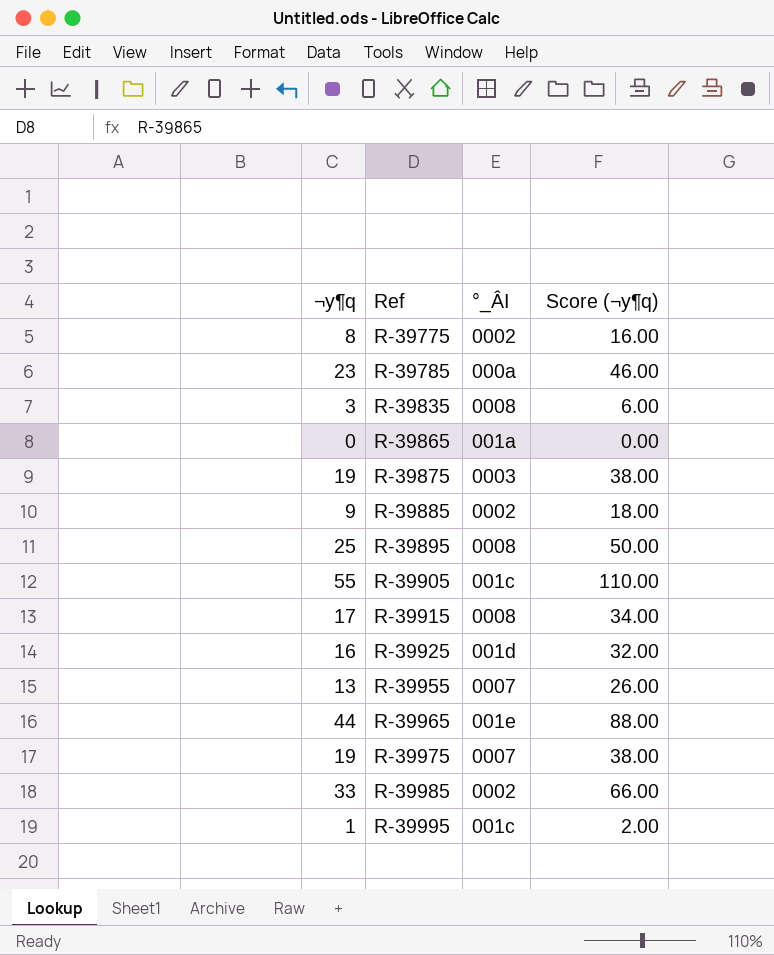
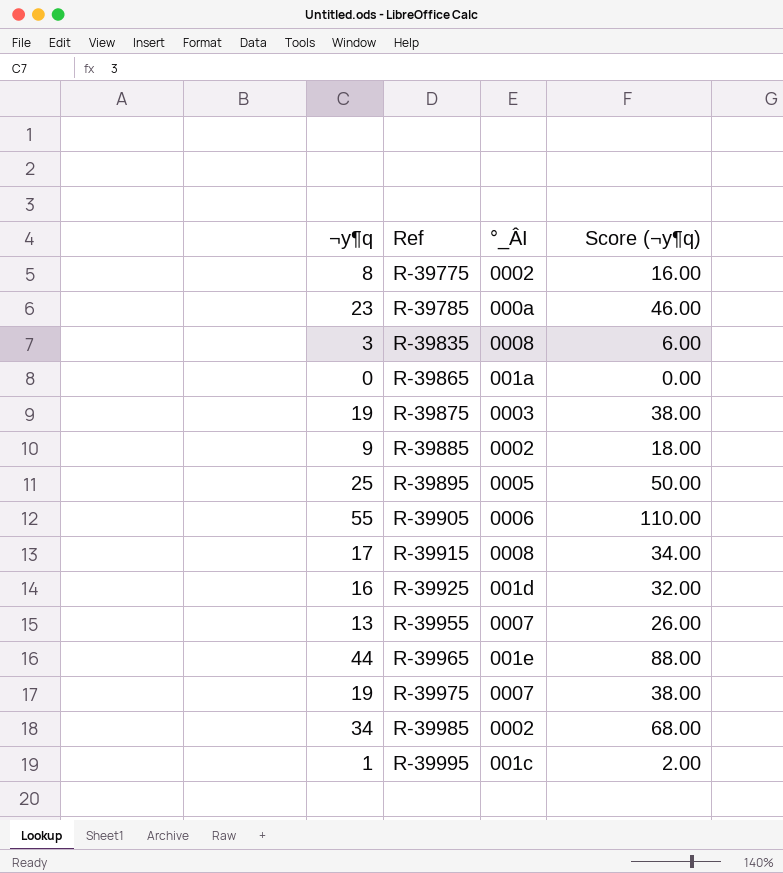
R-39895 | °_ÂI: 0008 -> 0005
R-39905 | °_ÂI: 001c -> 0006
R-39985 | ¬y¶q: 33 -> 34
R-39985 | Score (¬y¶q): 66.00 -> 68.00

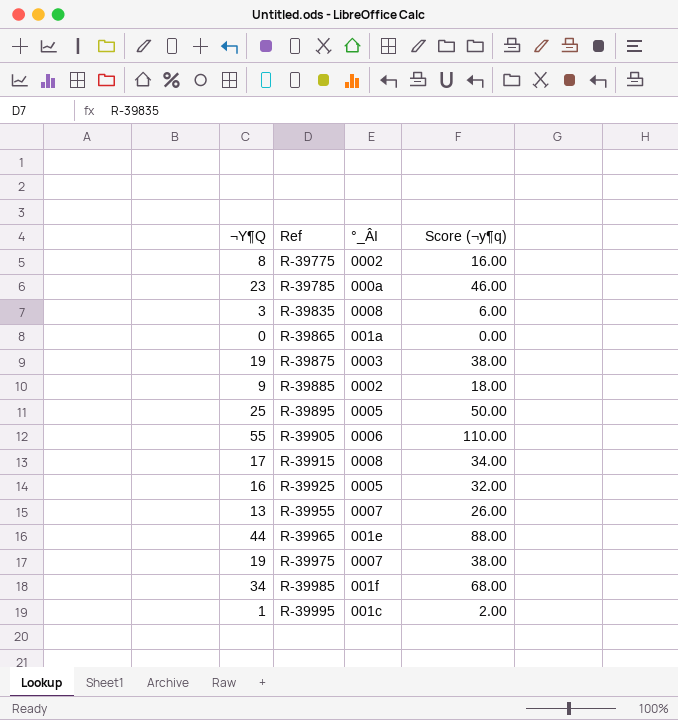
column name: ¬y¶q -> ¬Y¶Q
R-39925 | °_ÂI: 001d -> 0005
R-39985 | °_ÂI: 0002 -> 001f

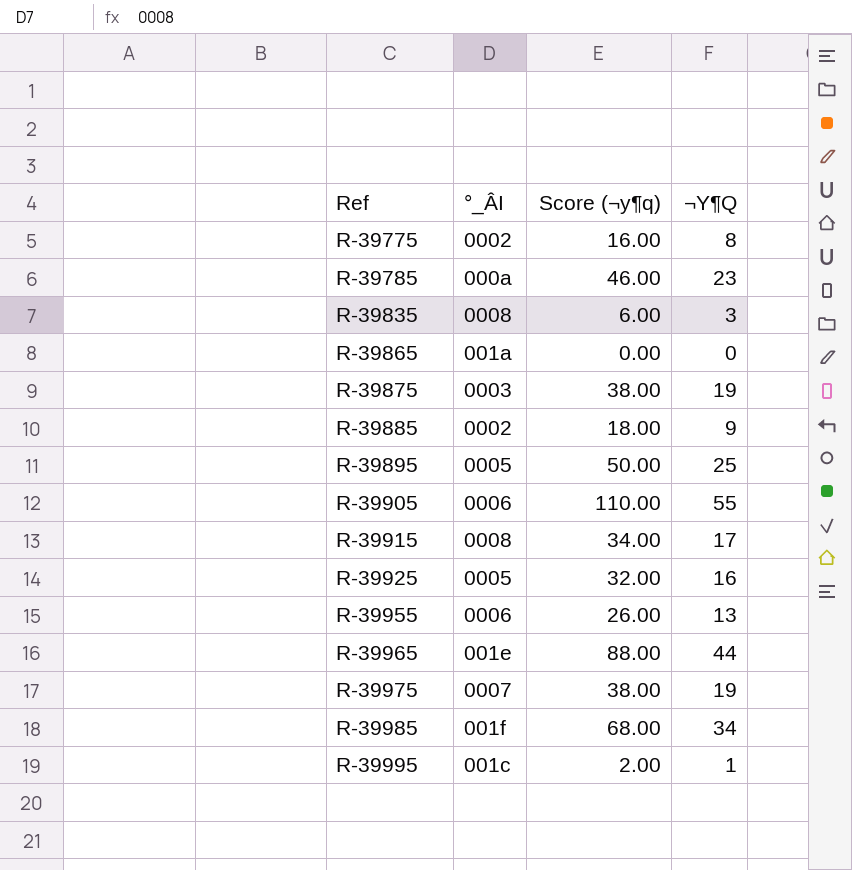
column ¬Y¶Q | position: 1 -> 4
R-39955 | °_ÂI: 0007 -> 0006

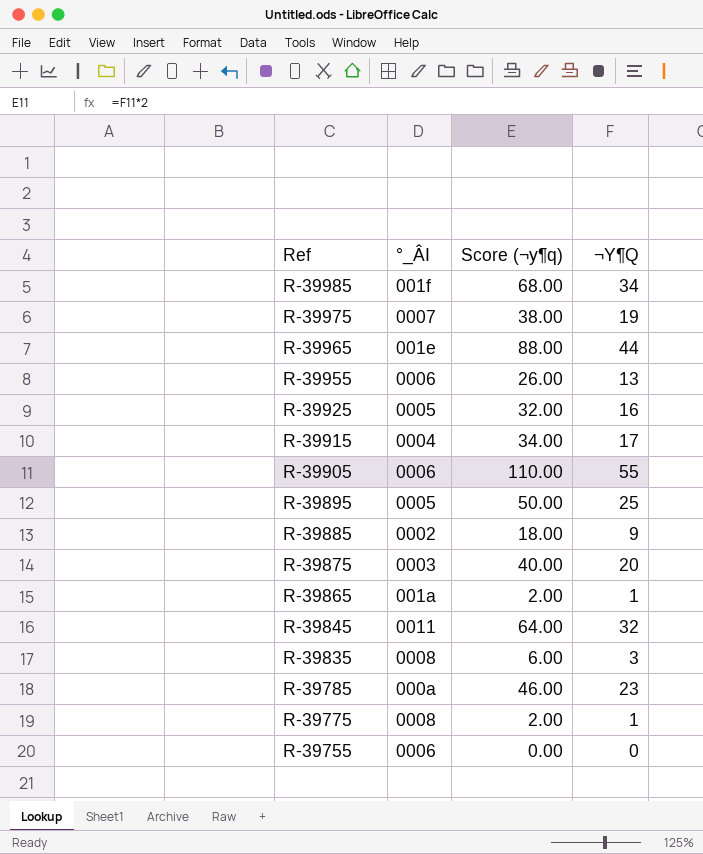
row order: Ref ascending -> Ref descending
row R-39995: 001c | 2.00 | 1 -> none
R-39915 | °_ÂI: 0008 -> 0004
R-39875 | Score (¬y¶q): 38.00 -> 40.00
R-39875 | ¬Y¶Q: 19 -> 20
R-39865 | Score (¬y¶q): 0.00 -> 2.00
R-39865 | ¬Y¶Q: 0 -> 1
row R-39845: none -> 0011 | 64.00 | 32
R-39775 | °_ÂI: 0002 -> 0008
R-39775 | Score (¬y¶q): 16.00 -> 2.00
R-39775 | ¬Y¶Q: 8 -> 1
row R-39755: none -> 0006 | 0.00 | 0

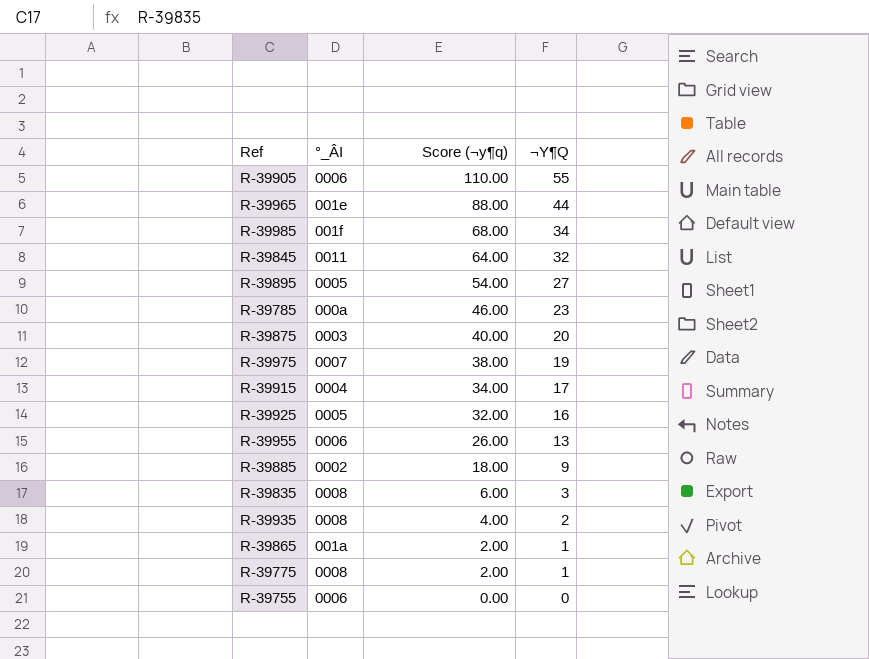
row order: Ref descending -> Score (¬y¶q) descending
R-39895 | Score (¬y¶q): 50.00 -> 54.00
R-39895 | ¬Y¶Q: 25 -> 27
row R-39935: none -> 0008 | 4.00 | 2

